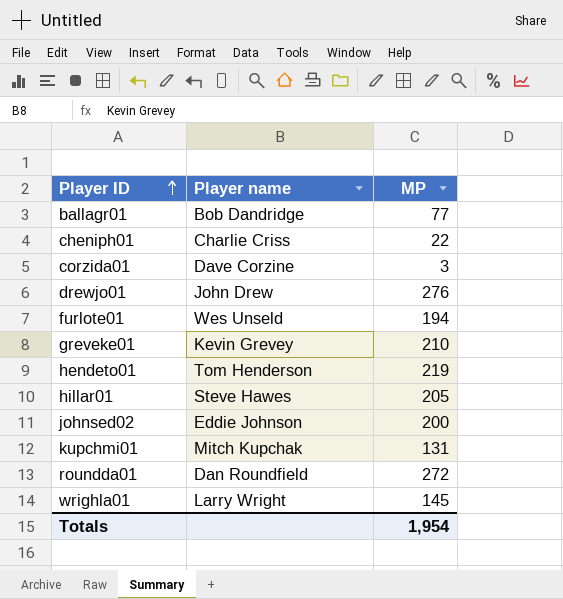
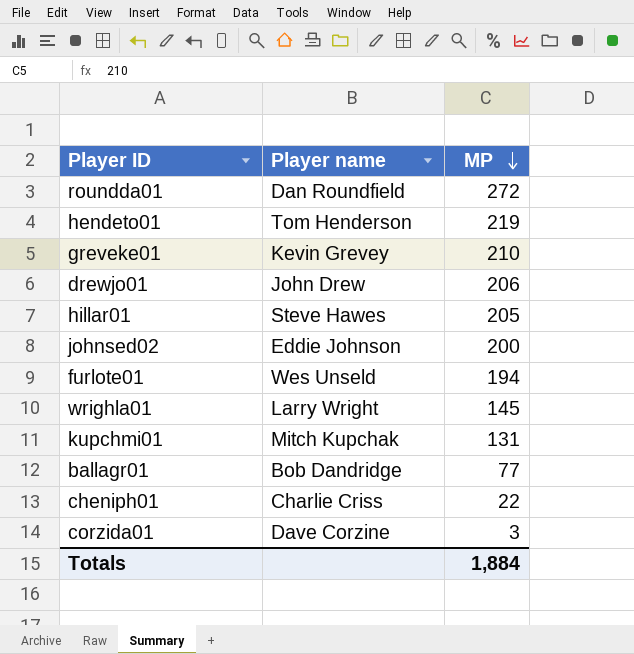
row order: Player ID ascending -> MP descending
drewjo01 | MP: 276 -> 206
Totals | MP: 1,954 -> 1,884

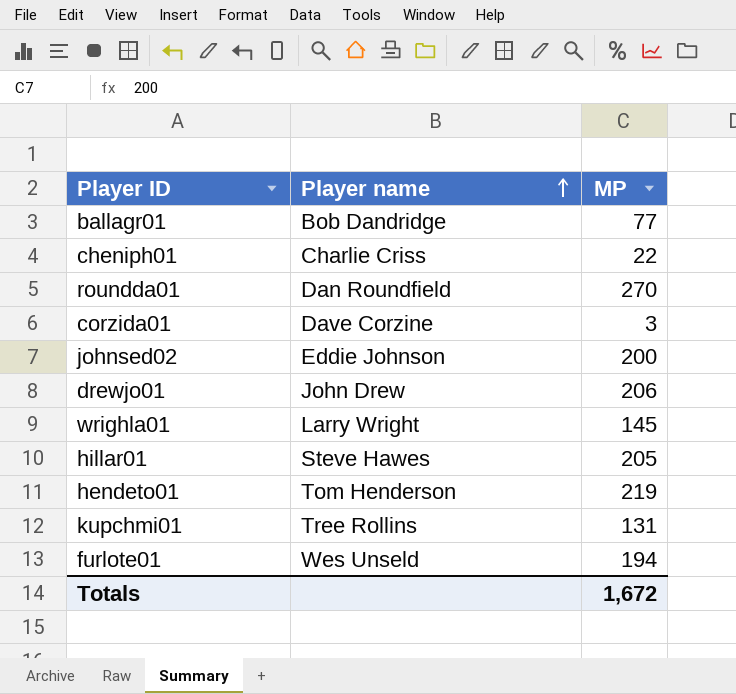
row order: MP descending -> Player name ascending
row greveke01: Kevin Grevey | 210 -> none
roundda01 | MP: 272 -> 270
kupchmi01 | Player name: Mitch Kupchak -> Tree Rollins
Totals | MP: 1,884 -> 1,672

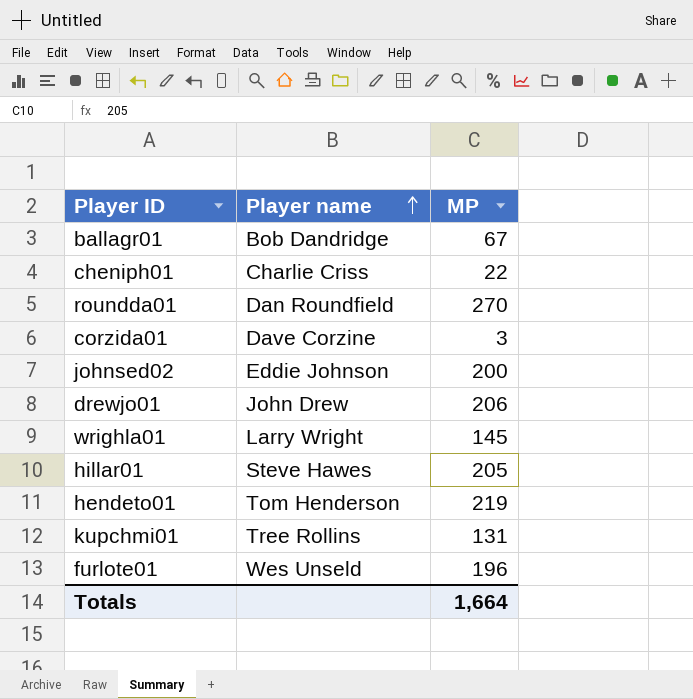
ballagr01 | MP: 77 -> 67
furlote01 | MP: 194 -> 196
Totals | MP: 1,672 -> 1,664

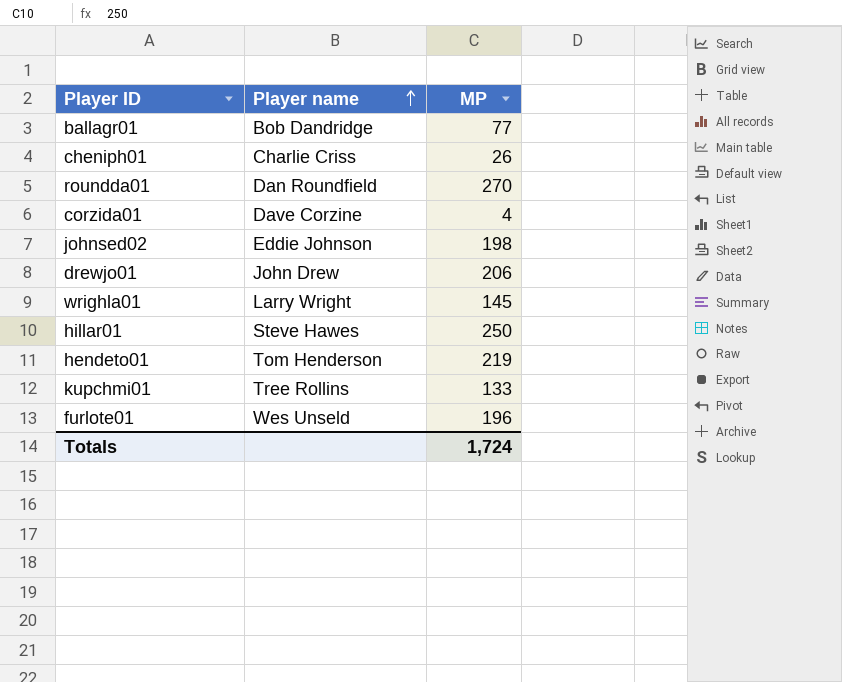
ballagr01 | MP: 67 -> 77
cheniph01 | MP: 22 -> 26
corzida01 | MP: 3 -> 4
johnsed02 | MP: 200 -> 198
hillar01 | MP: 205 -> 250
kupchmi01 | MP: 131 -> 133
Totals | MP: 1,664 -> 1,724

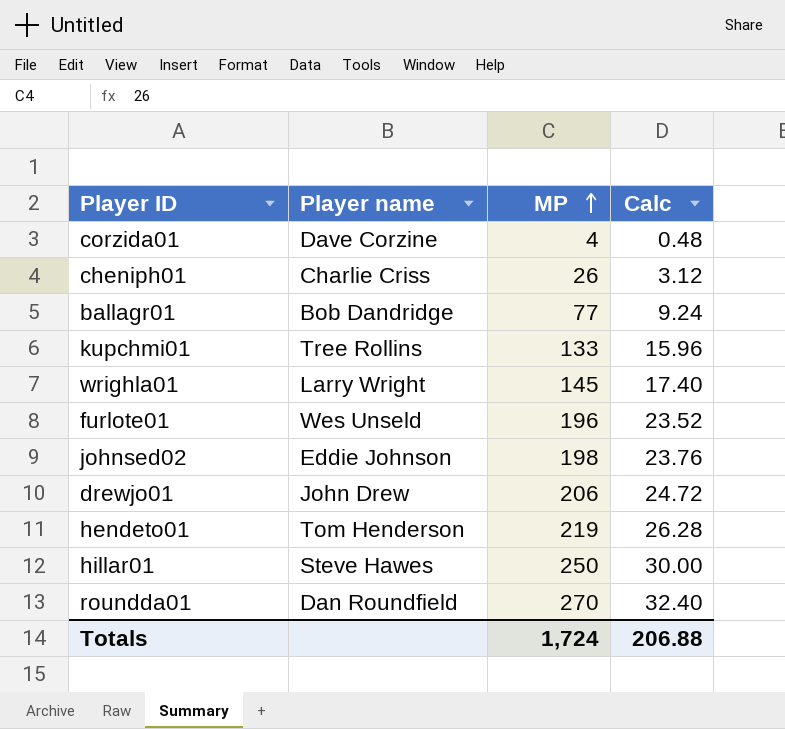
row order: Player name ascending -> MP ascending
column Calc | formula: none -> [MP] * 0.12

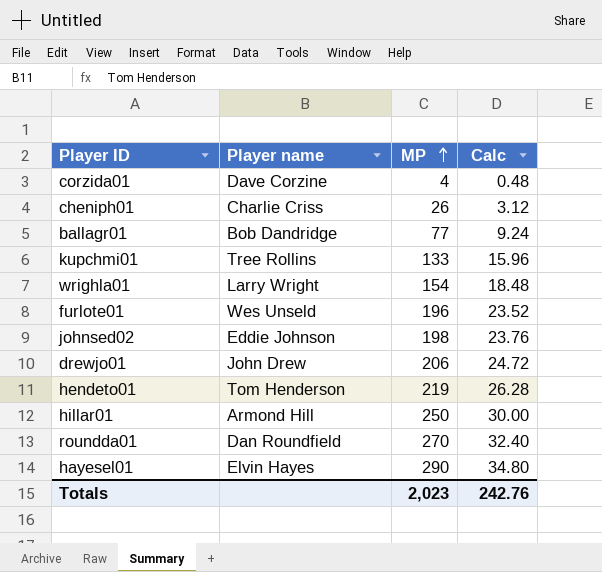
wrighla01 | MP: 145 -> 154
wrighla01 | Calc: 17.40 -> 18.48
hillar01 | Player name: Steve Hawes -> Armond Hill
row hayesel01: none -> Elvin Hayes | 290 | 34.80
Totals | MP: 1,724 -> 2,023
Totals | Calc: 206.88 -> 242.76

